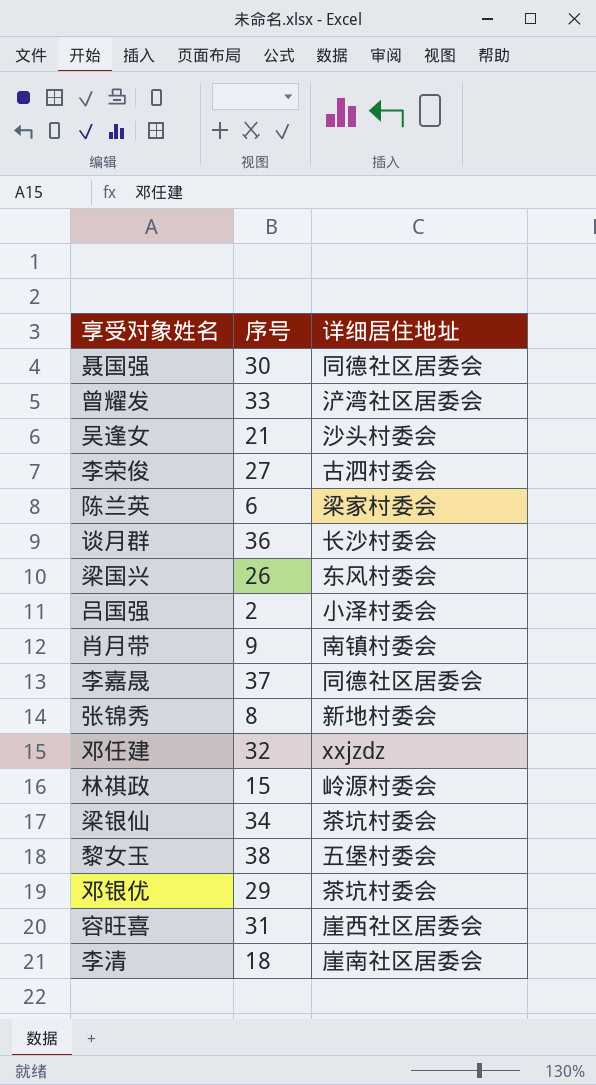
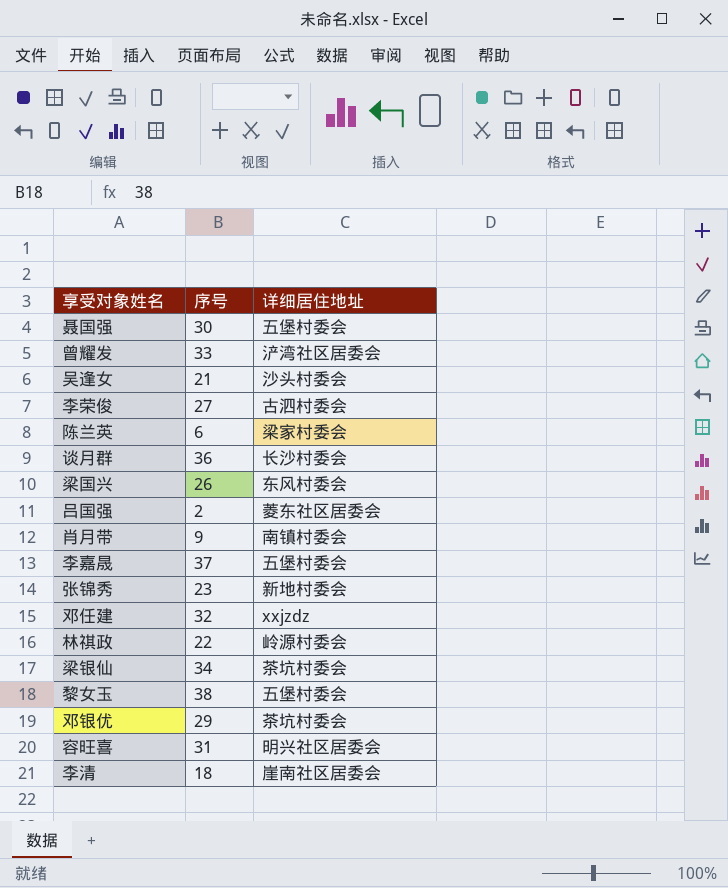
聂国强 | 详细居住地址: 同德社区居委会 -> 五堡村委会
吕国强 | 详细居住地址: 小泽村委会 -> 菱东社区居委会
李嘉晟 | 详细居住地址: 同德社区居委会 -> 五堡村委会
张锦秀 | 序号: 8 -> 23
林祺政 | 序号: 15 -> 22
容旺喜 | 详细居住地址: 崖西社区居委会 -> 明兴社区居委会

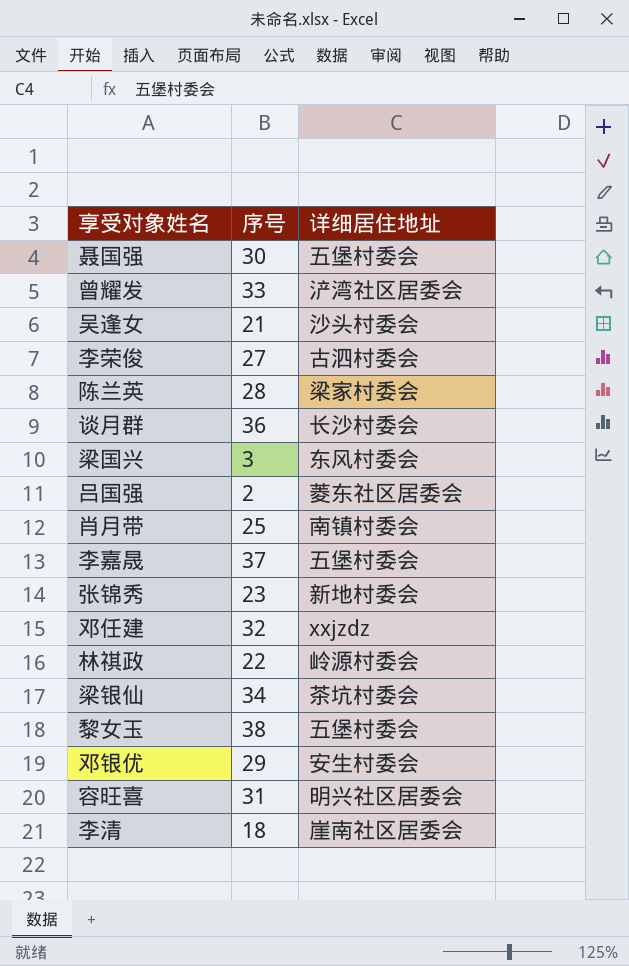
陈兰英 | 序号: 6 -> 28
梁国兴 | 序号: 26 -> 3
肖月带 | 序号: 9 -> 25
邓银优 | 详细居住地址: 茶坑村委会 -> 安生村委会

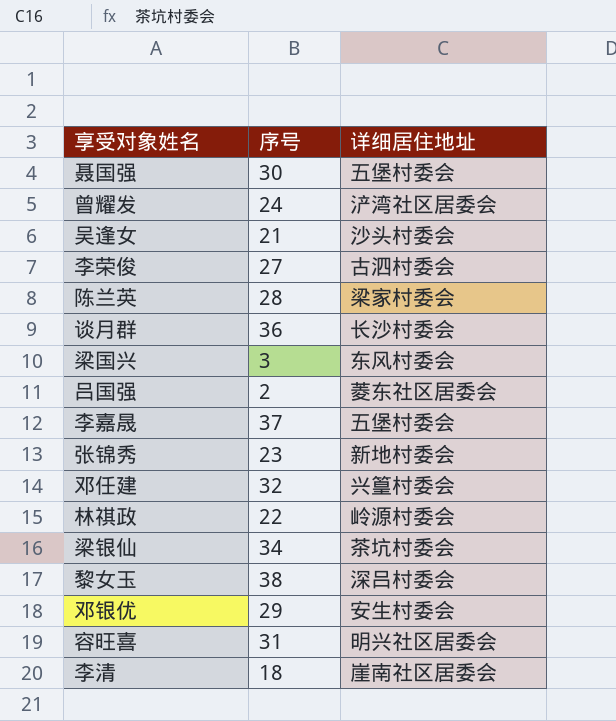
row 肖月带: 25 | 南镇村委会 -> none
曾耀发 | 序号: 33 -> 24
邓任建 | 详细居住地址: xxjzdz -> 兴篁村委会
黎女玉 | 详细居住地址: 五堡村委会 -> 深吕村委会

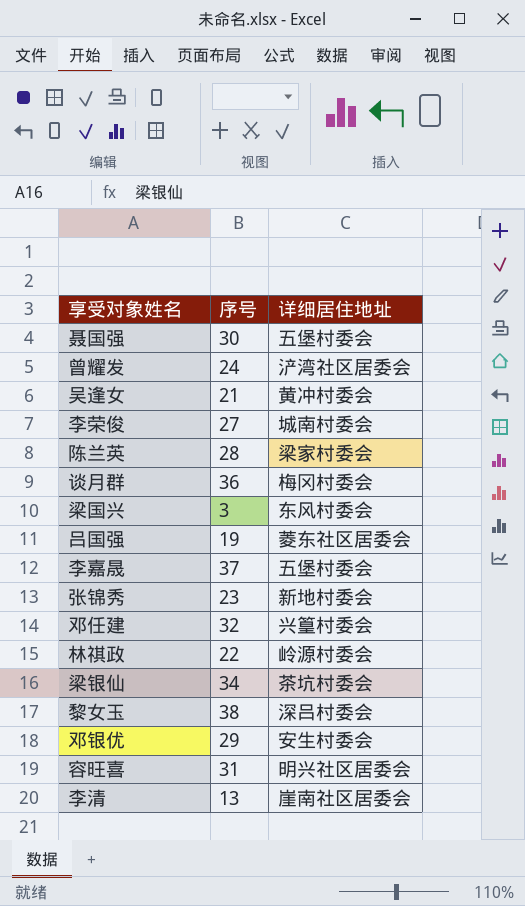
吴逢女 | 详细居住地址: 沙头村委会 -> 黄冲村委会
李荣俊 | 详细居住地址: 古泗村委会 -> 城南村委会
谈月群 | 详细居住地址: 长沙村委会 -> 梅冈村委会
吕国强 | 序号: 2 -> 19
李清 | 序号: 18 -> 13

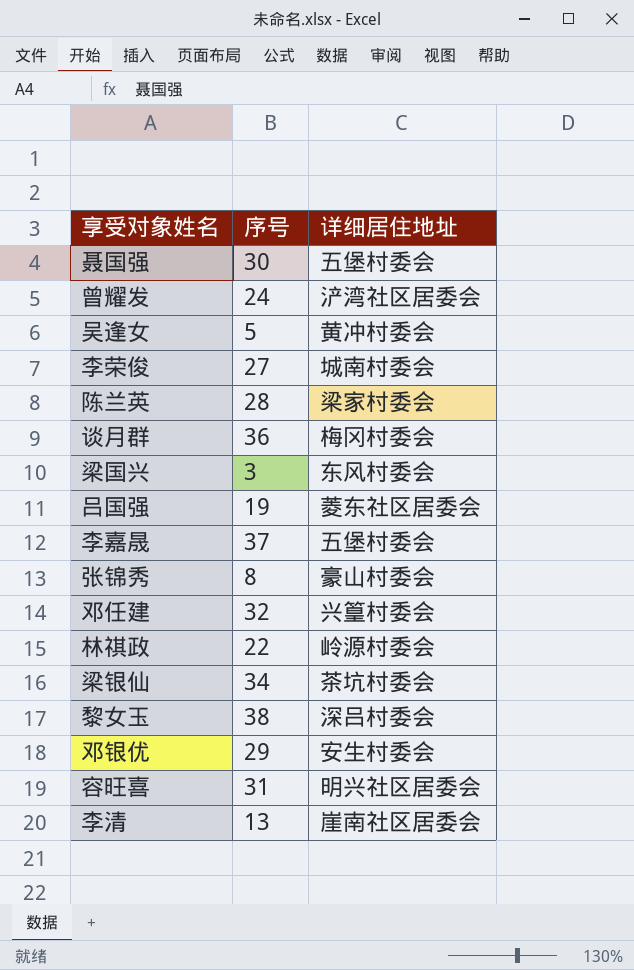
吴逢女 | 序号: 21 -> 5
张锦秀 | 序号: 23 -> 8
张锦秀 | 详细居住地址: 新地村委会 -> 豪山村委会

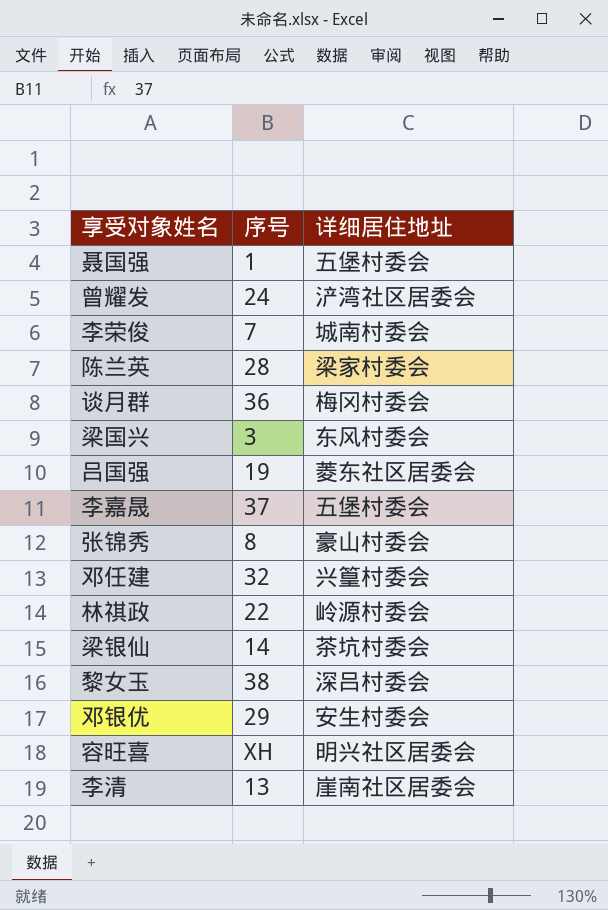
row 吴逢女: 5 | 黄冲村委会 -> none
聂国强 | 序号: 30 -> 1
李荣俊 | 序号: 27 -> 7
梁银仙 | 序号: 34 -> 14
容旺喜 | 序号: 31 -> XH

